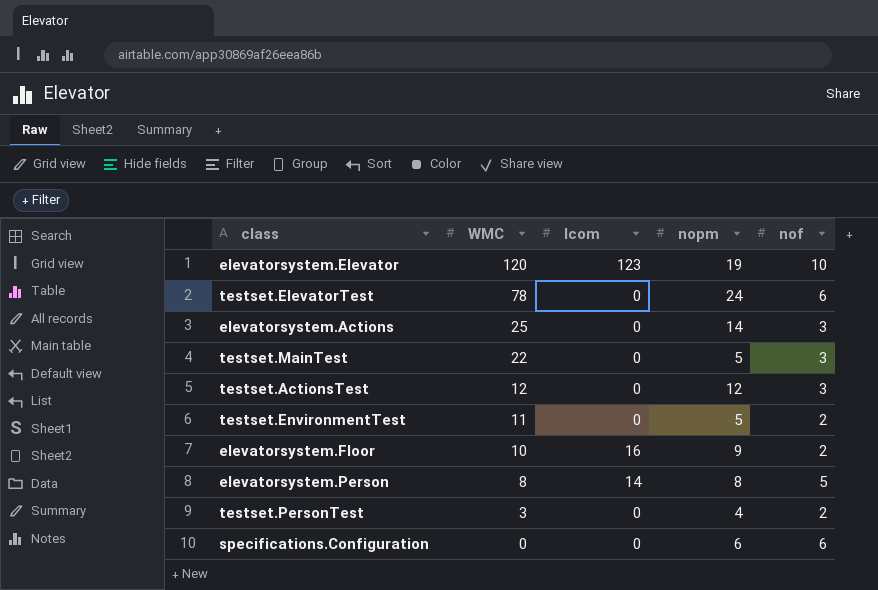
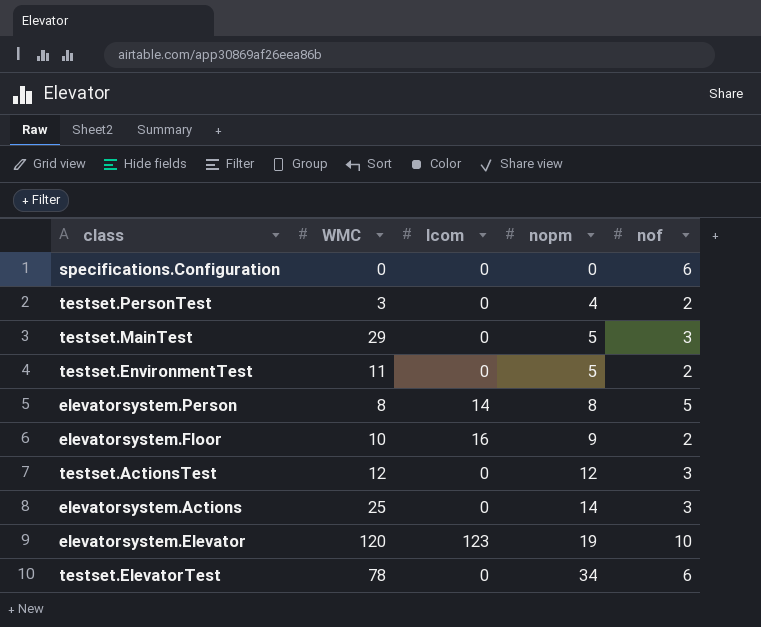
row order: WMC descending -> nopm ascending
specifications.Configuration | nopm: 6 -> 0
testset.MainTest | WMC: 22 -> 29
testset.ElevatorTest | nopm: 24 -> 34

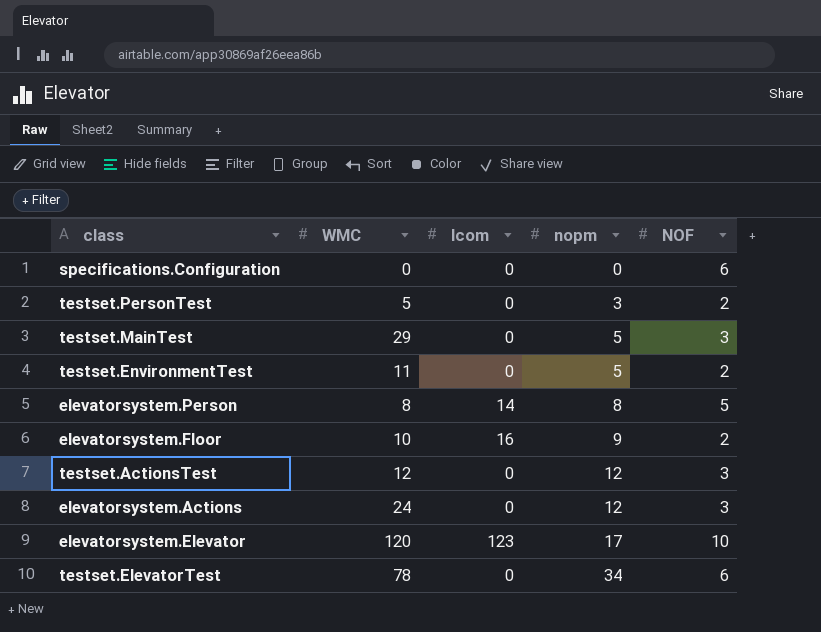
column name: nof -> NOF
testset.PersonTest | WMC: 3 -> 5
testset.PersonTest | nopm: 4 -> 3
elevatorsystem.Actions | WMC: 25 -> 24
elevatorsystem.Actions | nopm: 14 -> 12
elevatorsystem.Elevator | nopm: 19 -> 17

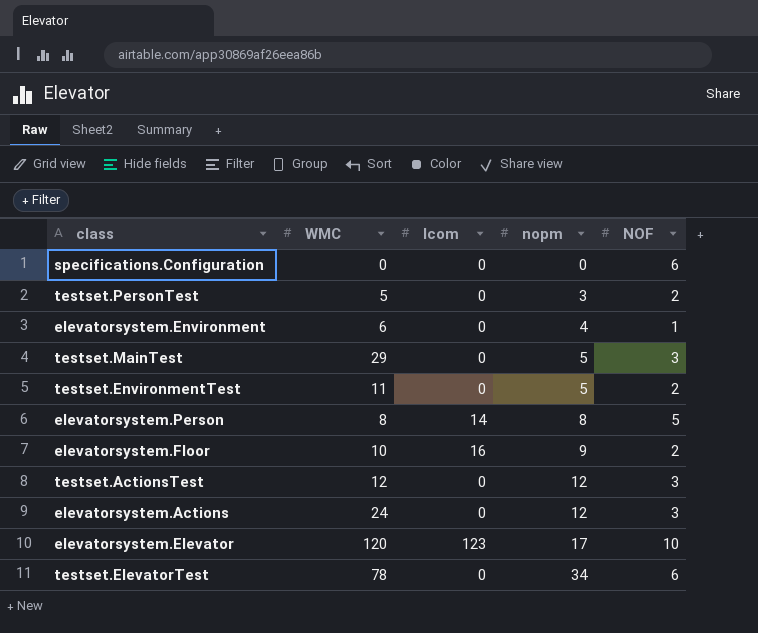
row elevatorsystem.Environment: none -> 6 | 0 | 4 | 1

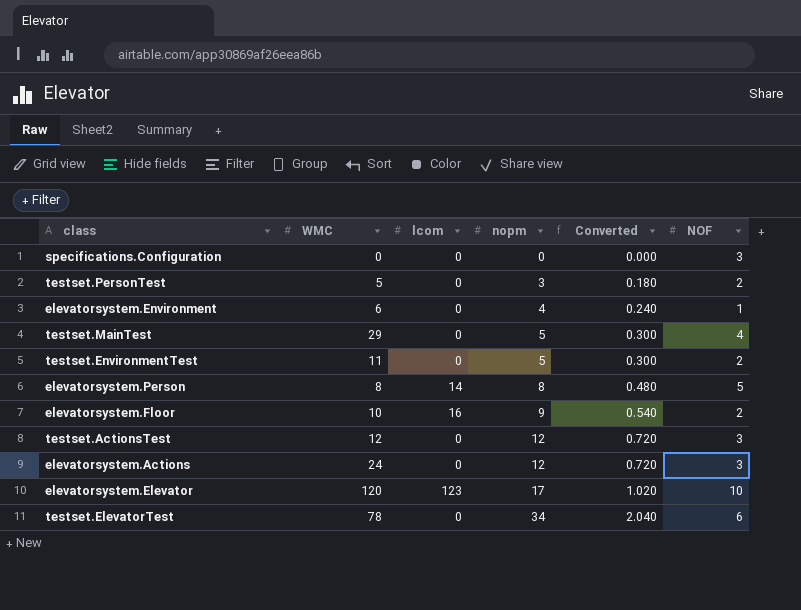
column Converted | formula: none -> [nopm] * 0.06
specifications.Configuration | NOF: 6 -> 3
testset.MainTest | NOF: 3 -> 4

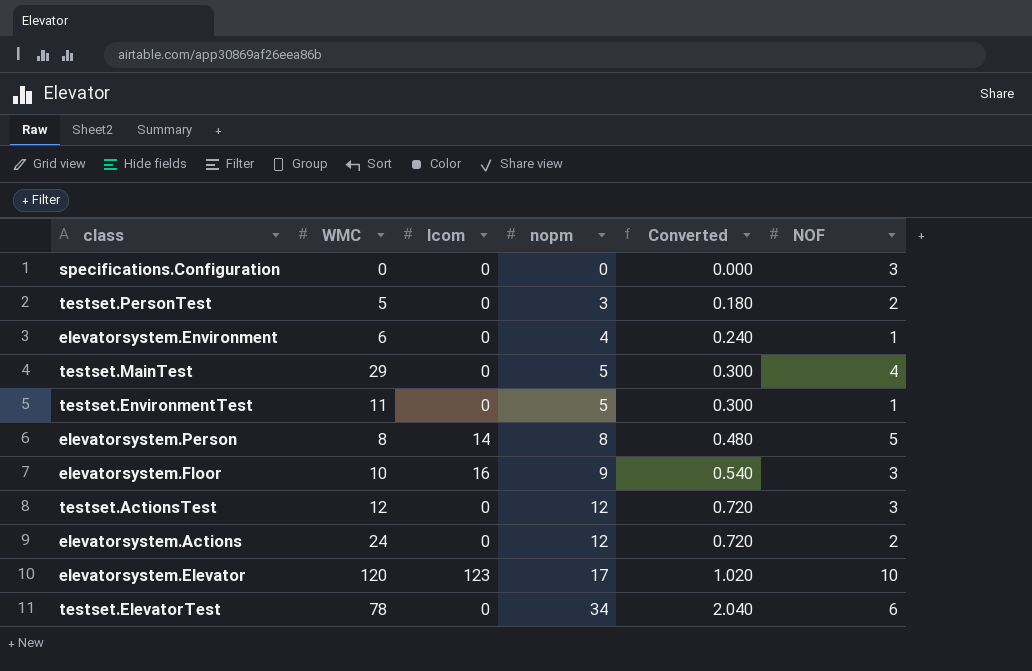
testset.EnvironmentTest | NOF: 2 -> 1
elevatorsystem.Floor | NOF: 2 -> 3
elevatorsystem.Actions | NOF: 3 -> 2

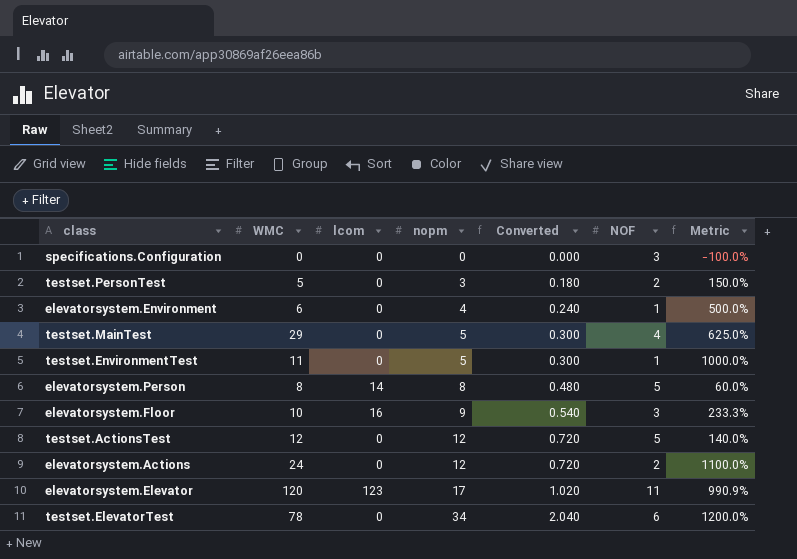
column Metric | formula: none -> ([WMC] - [NOF]) / [NOF]
testset.ActionsTest | NOF: 3 -> 5
elevatorsystem.Elevator | NOF: 10 -> 11

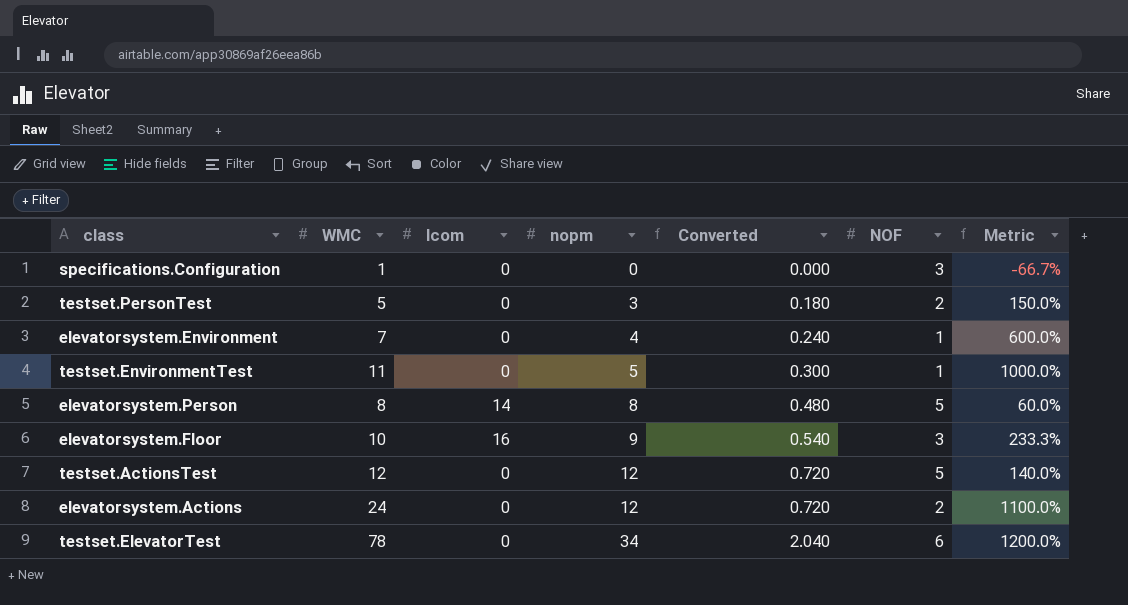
row testset.MainTest: 29 | 0 | 5 | 0.300 | 4 | 625.0% -> none
row elevatorsystem.Elevator: 120 | 123 | 17 | 1.020 | 11 | 990.9% -> none
specifications.Configuration | WMC: 0 -> 1
specifications.Configuration | Metric: -100.0% -> -66.7%
elevatorsystem.Environment | WMC: 6 -> 7
elevatorsystem.Environment | Metric: 500.0% -> 600.0%

